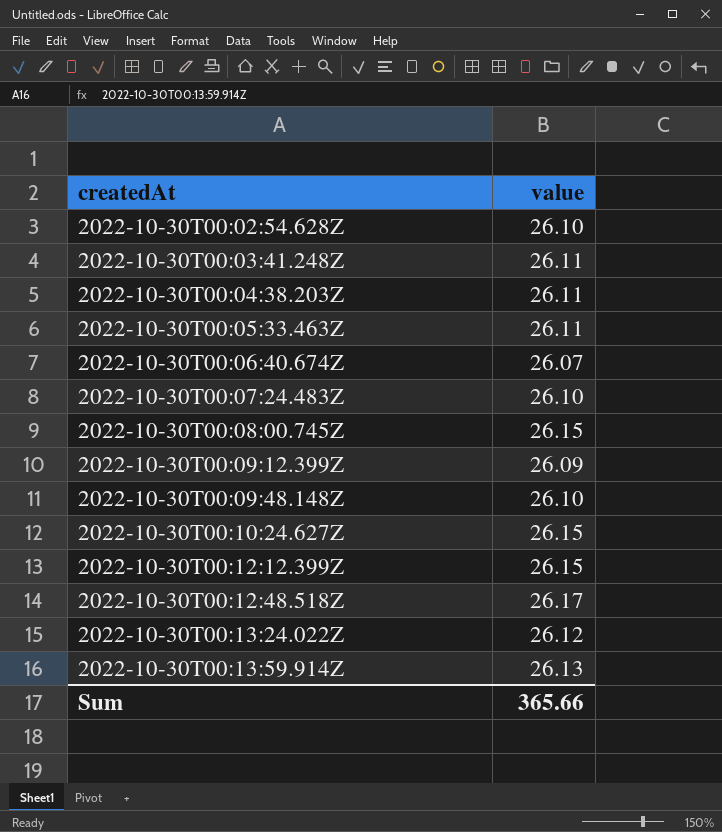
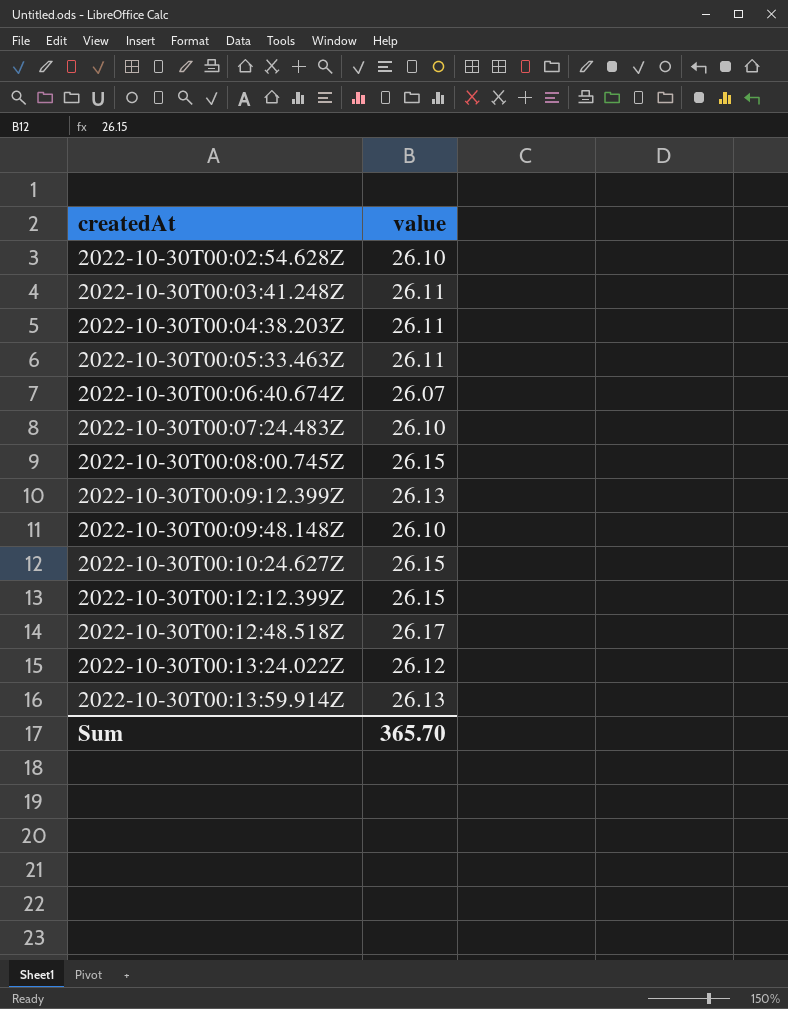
2022-10-30T00:09:12.399Z | value: 26.09 -> 26.13
Sum | value: 365.66 -> 365.70

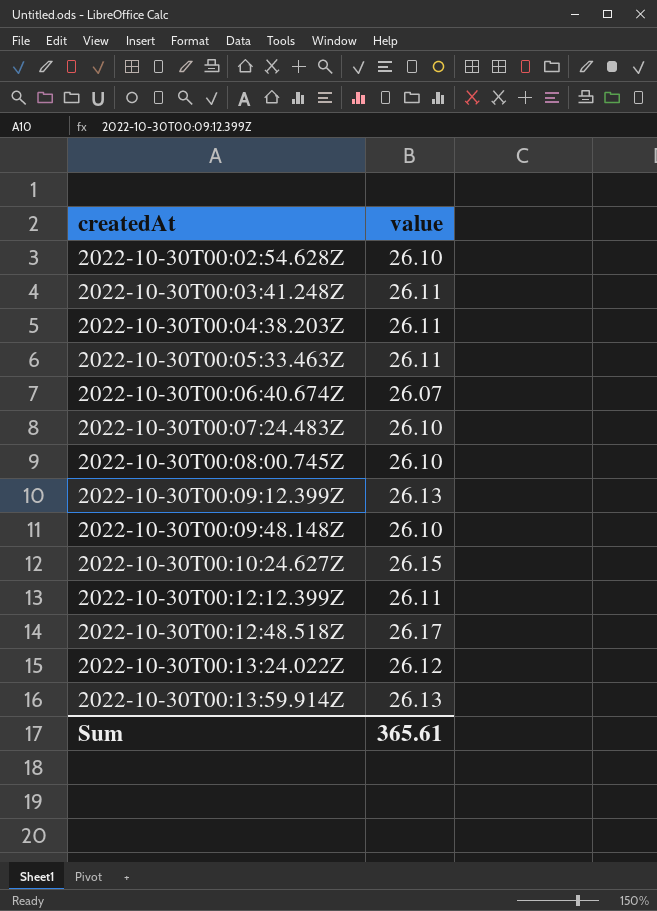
2022-10-30T00:08:00.745Z | value: 26.15 -> 26.10
2022-10-30T00:12:12.399Z | value: 26.15 -> 26.11
Sum | value: 365.70 -> 365.61

